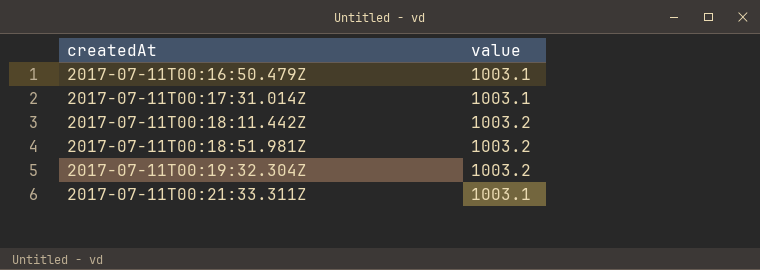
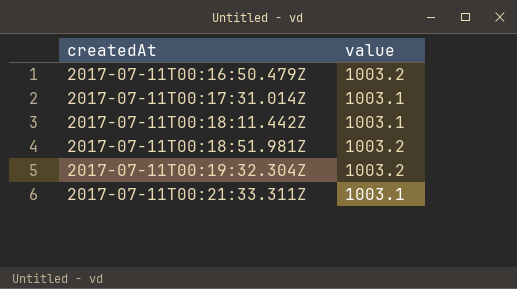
2017-07-11T00:16:50.479Z | value: 1003.1 -> 1003.2
2017-07-11T00:18:11.442Z | value: 1003.2 -> 1003.1

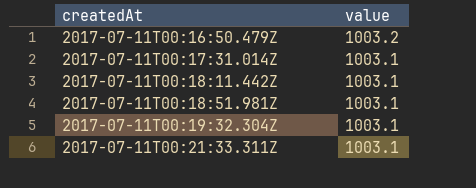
2017-07-11T00:18:51.981Z | value: 1003.2 -> 1003.1
2017-07-11T00:19:32.304Z | value: 1003.2 -> 1003.1

